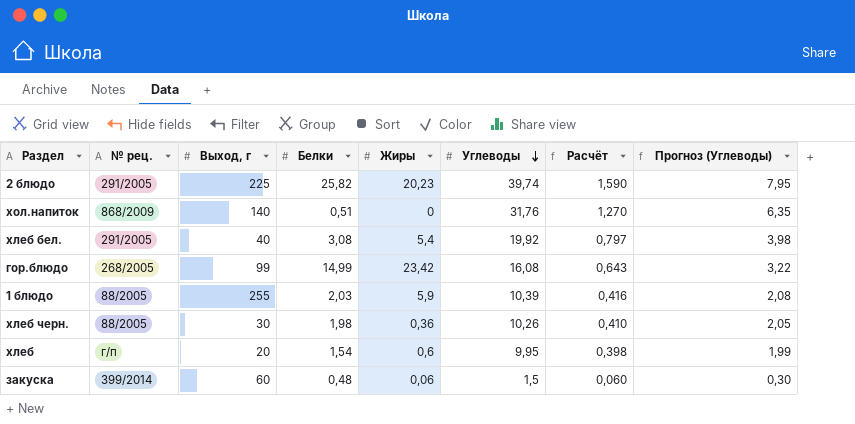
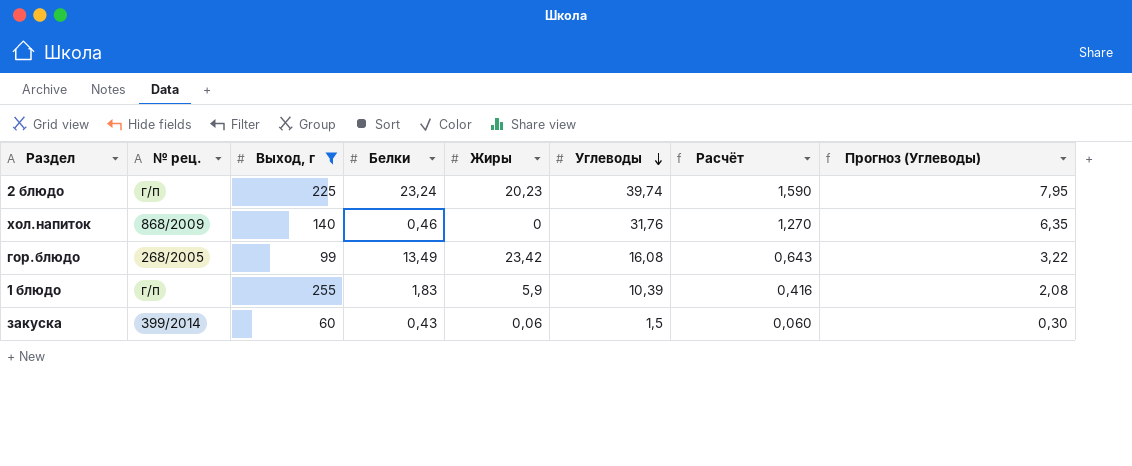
filter: none -> Выход, г >= 60
2 блюдо | № рец.: 291/2005 -> г/п
2 блюдо | Белки: 25,82 -> 23,24
хол.напиток | Белки: 0,51 -> 0,46
гор.блюдо | Белки: 14,99 -> 13,49
1 блюдо | № рец.: 88/2005 -> г/п
1 блюдо | Белки: 2,03 -> 1,83
закуска | Белки: 0,48 -> 0,43

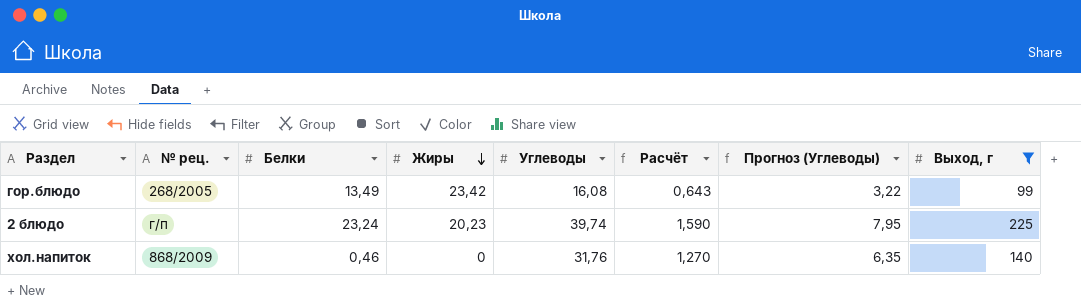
row order: Углеводы descending -> Жиры descending
column Выход, г | position: 3 -> 8
row 1 блюдо: г/п | 255 | 1,83 | 5,9 | 10,39 | 0,416 | 2,08 -> none
row закуска: 399/2014 | 60 | 0,43 | 0,06 | 1,5 | 0,060 | 0,30 -> none

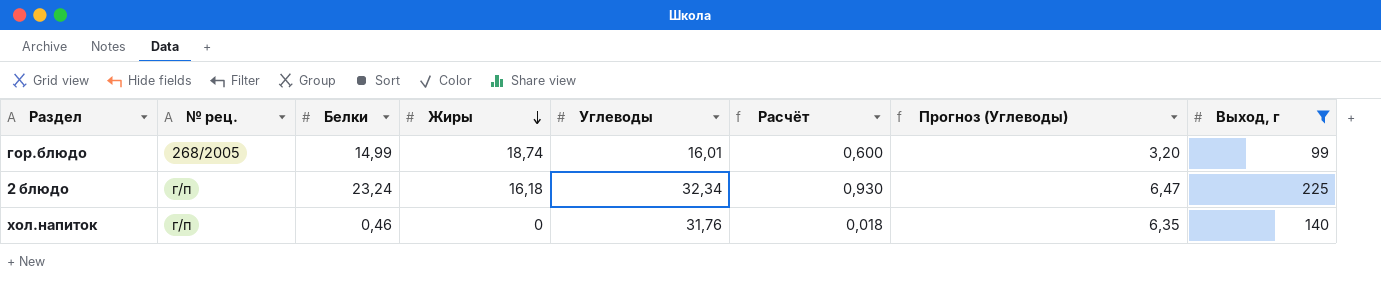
column Расчёт | formula: [Углеводы] * 0,04 -> [Белки] * 0,04
гор.блюдо | Белки: 13,49 -> 14,99
гор.блюдо | Жиры: 23,42 -> 18,74
гор.блюдо | Углеводы: 16,08 -> 16,01
гор.блюдо | Прогноз (Углеводы): 3,22 -> 3,20
2 блюдо | Жиры: 20,23 -> 16,18
2 блюдо | Углеводы: 39,74 -> 32,34
2 блюдо | Прогноз (Углеводы): 7,95 -> 6,47
хол.напиток | № рец.: 868/2009 -> г/п

